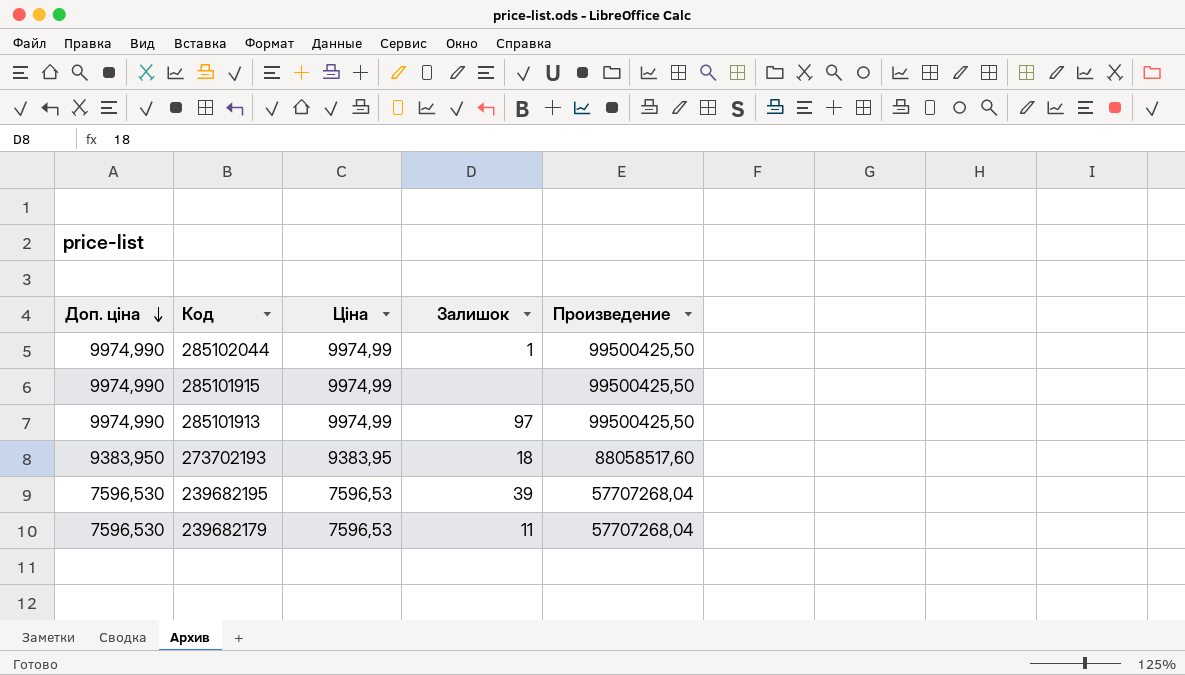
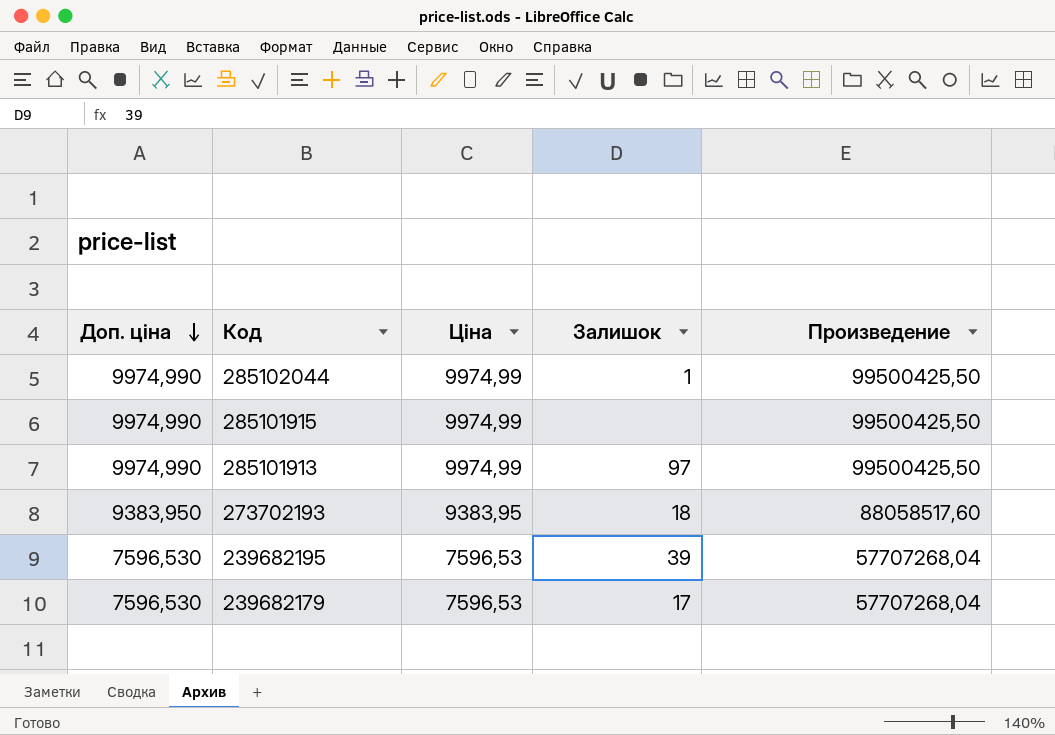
239682179 | Залишок: 11 -> 17

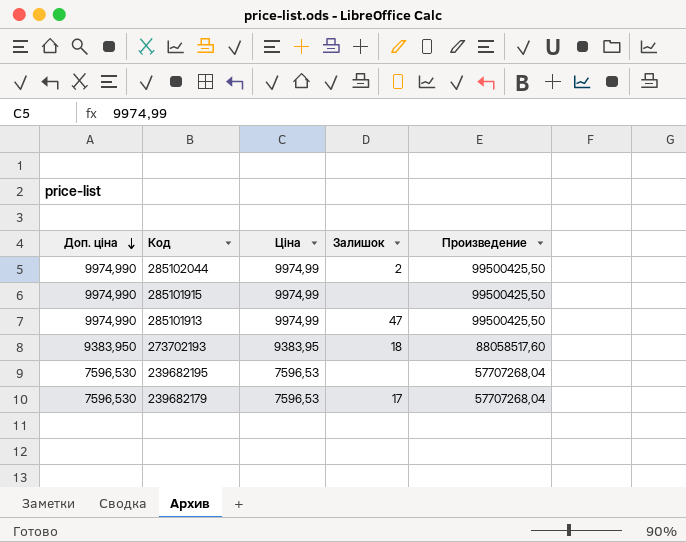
285102044 | Залишок: 1 -> 2
285101913 | Залишок: 97 -> 47
239682195 | Залишок: 39 -> none

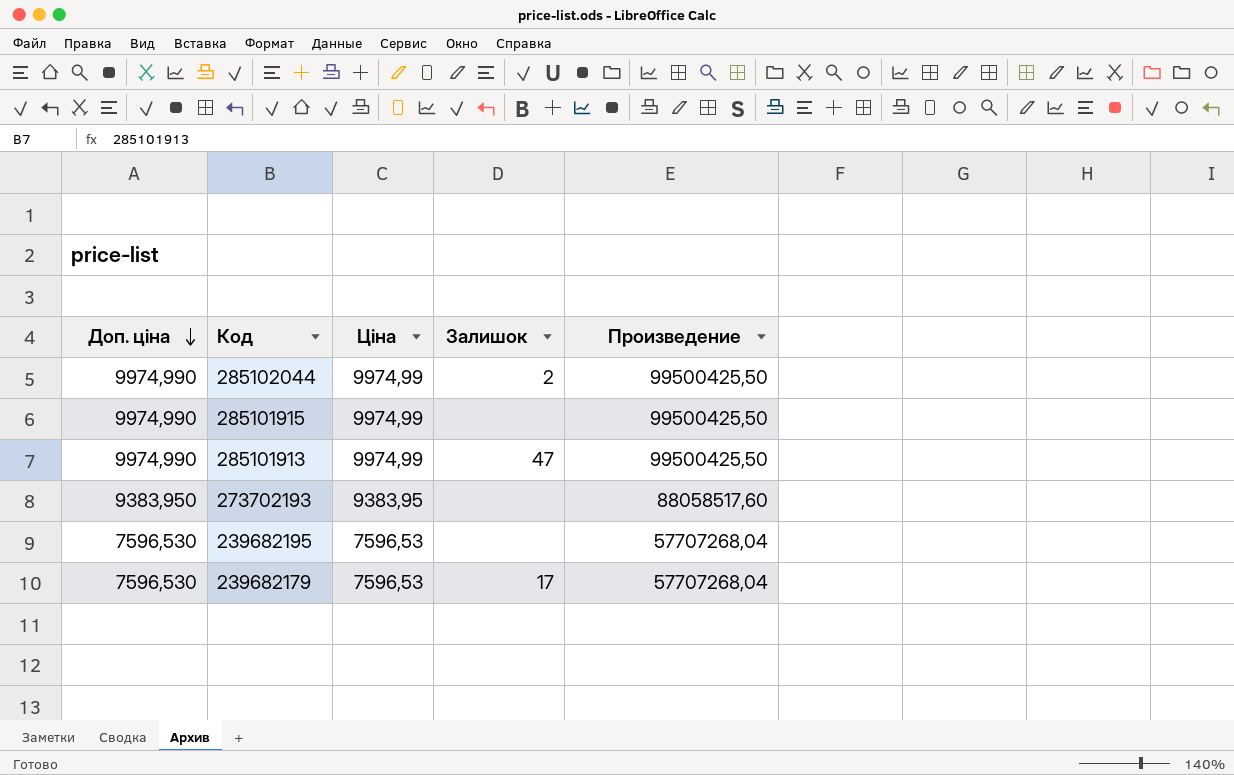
273702193 | Залишок: 18 -> none

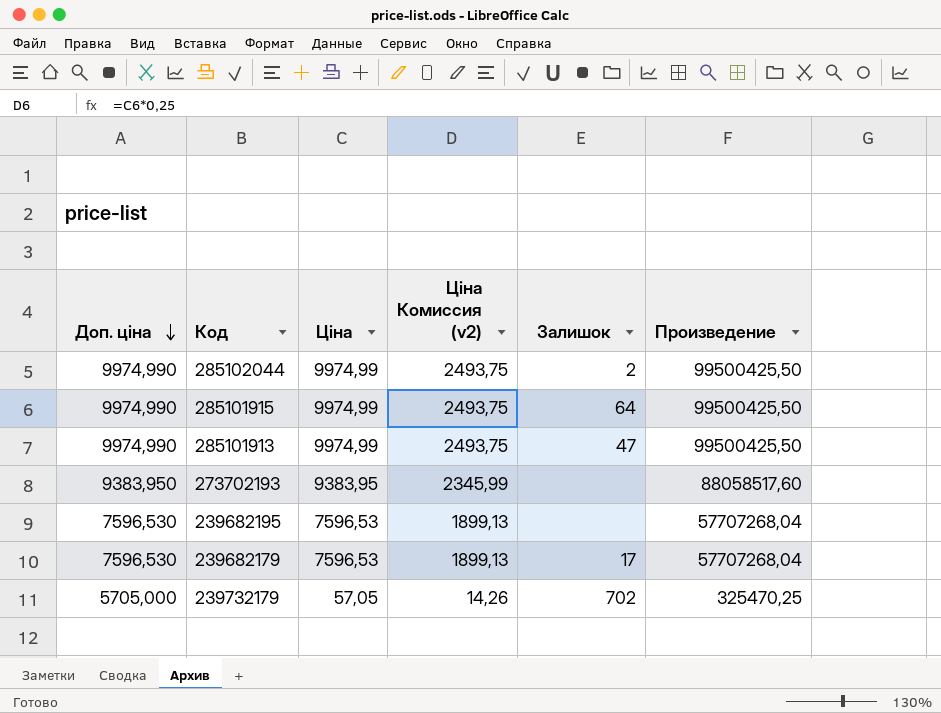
column Ціна Комиссия (v2) | formula: none -> [Ціна] * 0,25
285101915 | Залишок: none -> 64
row 239732179: none -> 5705,000 | 57,05 | 14,26 | 702 | 325470,25

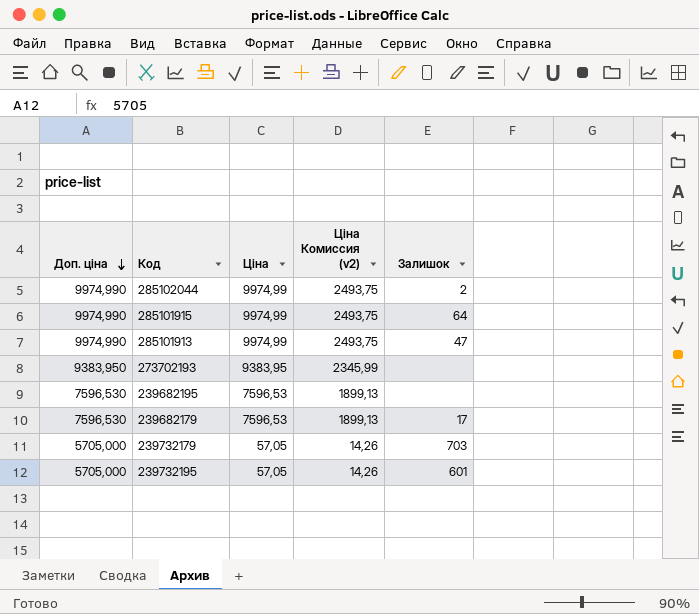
column Произведение | formula: [Доп. ціна] * [Ціна] -> none
239732179 | Залишок: 702 -> 703
row 239732195: none -> 5705,000 | 57,05 | 14,26 | 601

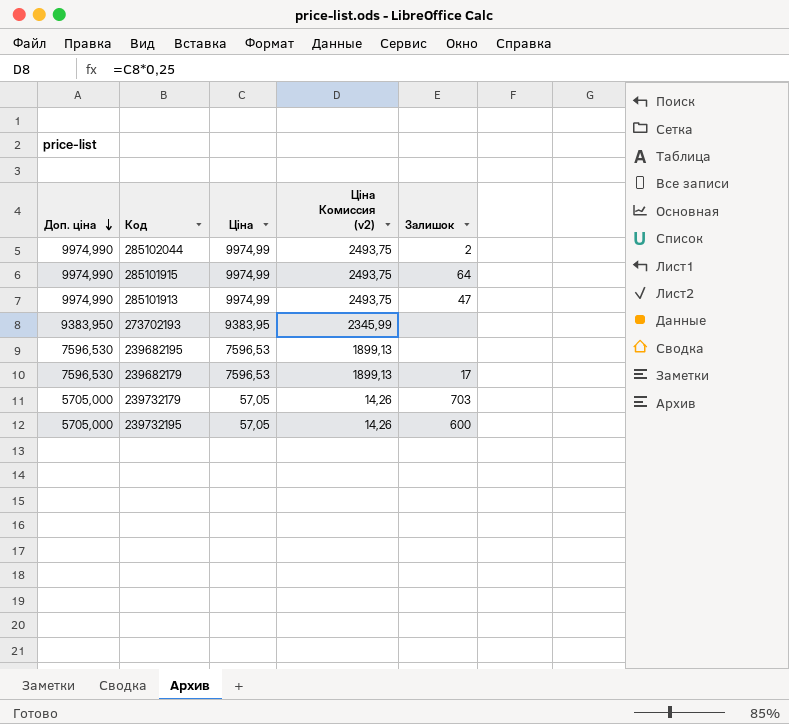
239732195 | Залишок: 601 -> 600

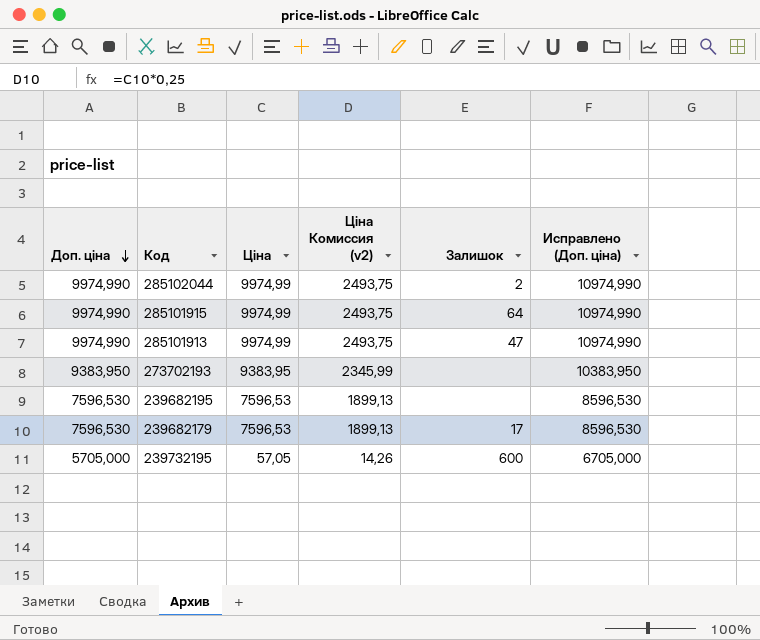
column Исправлено (Доп. ціна) | formula: none -> [Доп. ціна] + 1000
row 239732179: 5705,000 | 57,05 | 14,26 | 703 -> none

